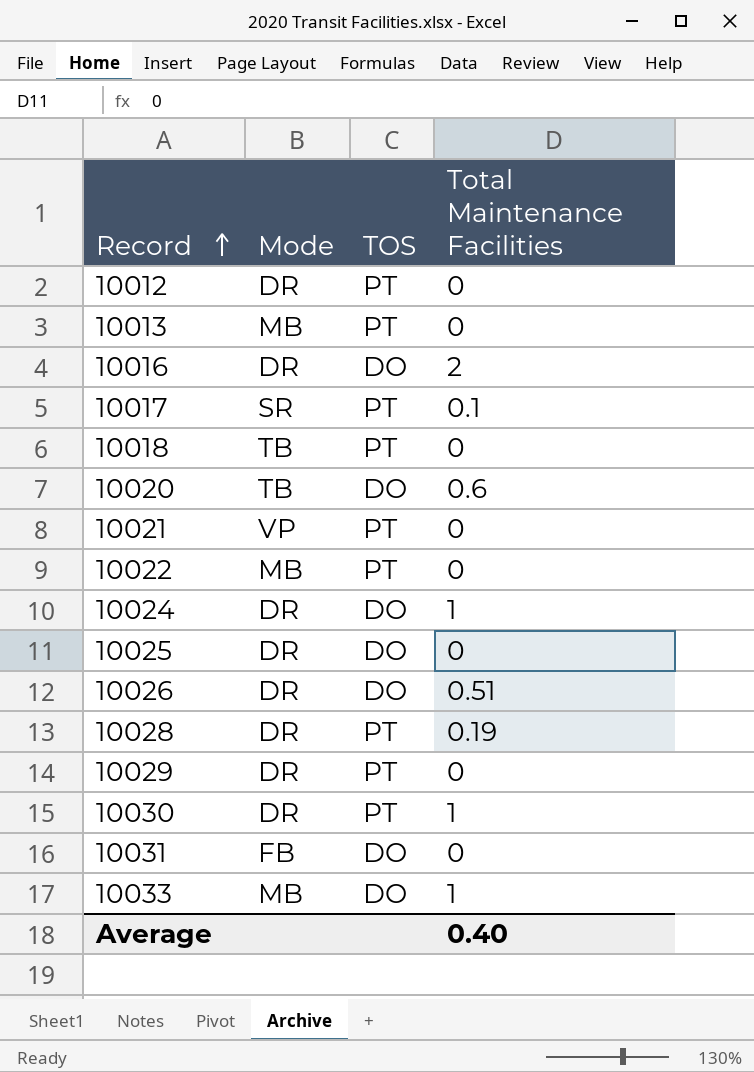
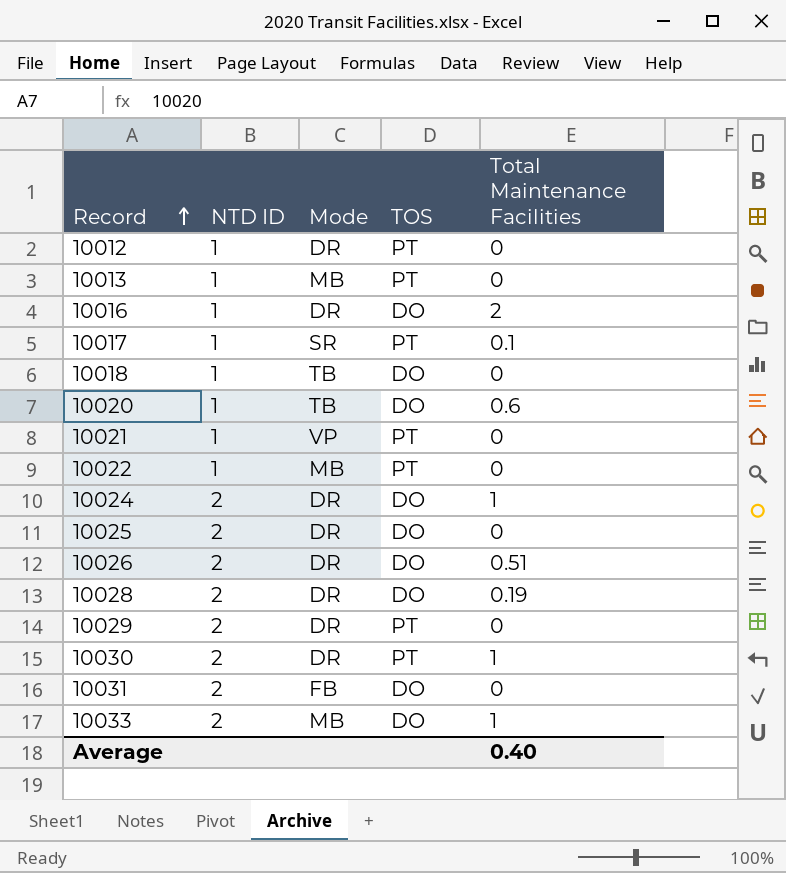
column NTD ID | position: none -> 2
10018 | TOS: PT -> DO
10028 | TOS: PT -> DO

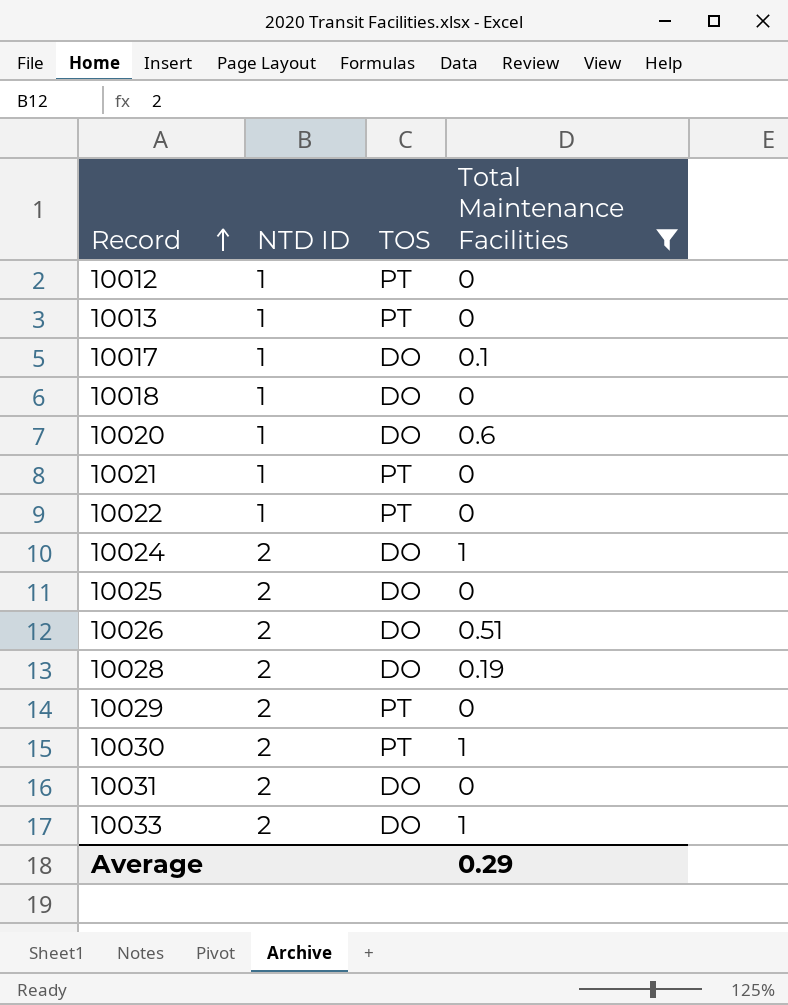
filter: none -> Total Maintenance Facilities != 2
column Mode | position: 3 -> none
10017 | TOS: PT -> DO
Average | Total Maintenance Facilities: 0.40 -> 0.29

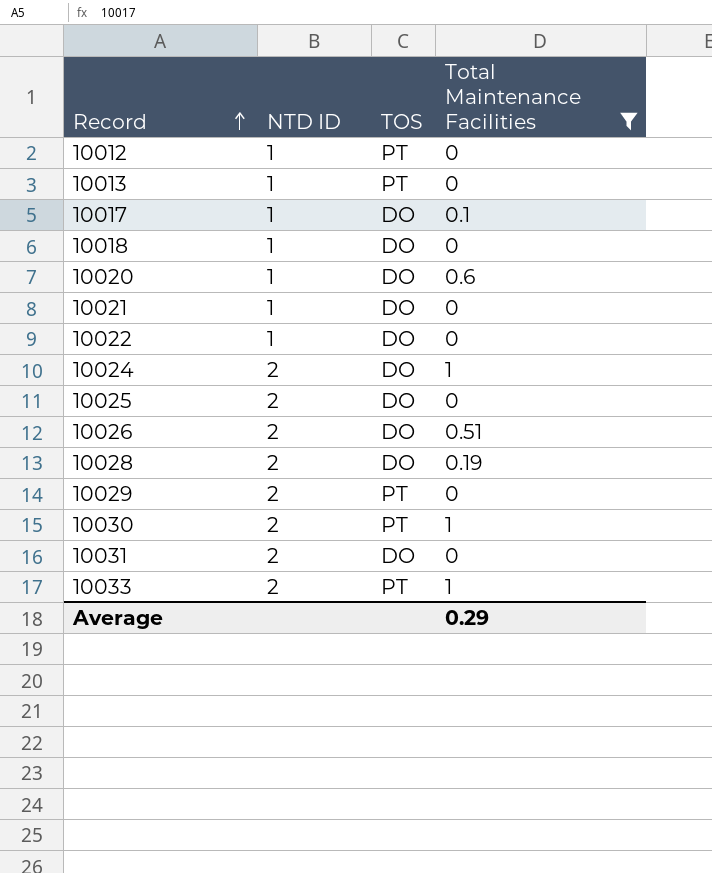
10021 | TOS: PT -> DO
10022 | TOS: PT -> DO
10033 | TOS: DO -> PT

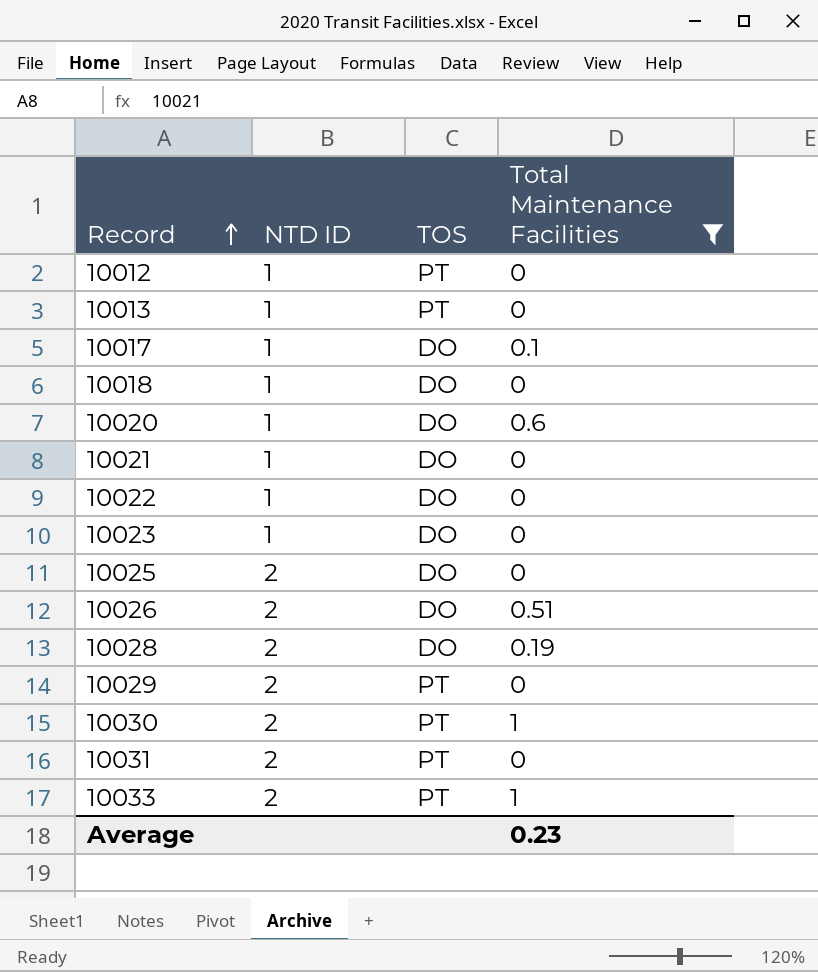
row 10024: 2 | DO | 1 -> none
row 10023: none -> 1 | DO | 0
10031 | TOS: DO -> PT
Average | Total Maintenance Facilities: 0.29 -> 0.23

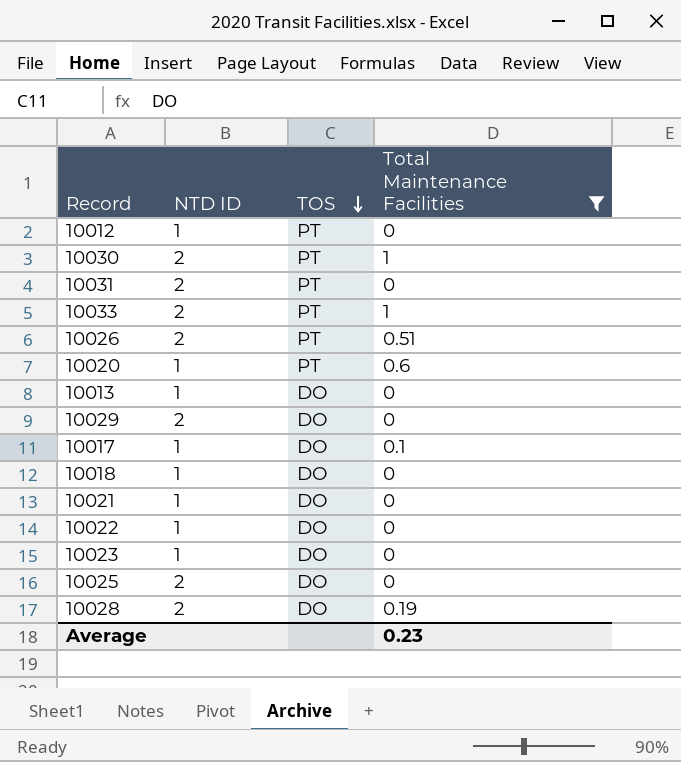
row order: Record ascending -> TOS descending
10026 | TOS: DO -> PT
10020 | TOS: DO -> PT
10013 | TOS: PT -> DO
10029 | TOS: PT -> DO

